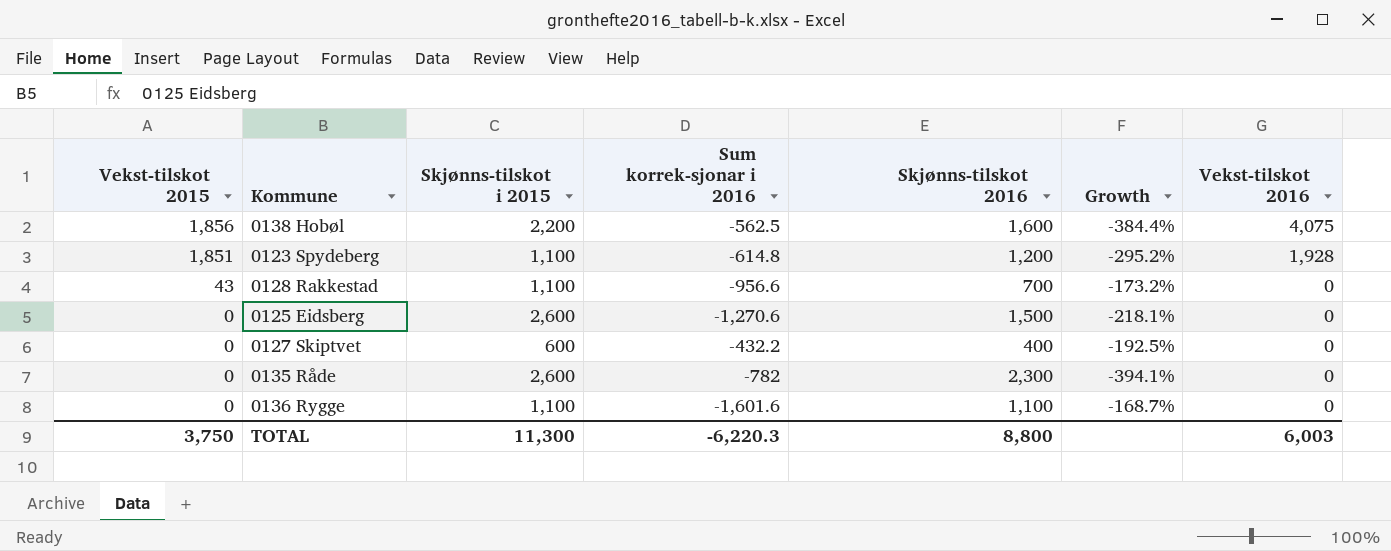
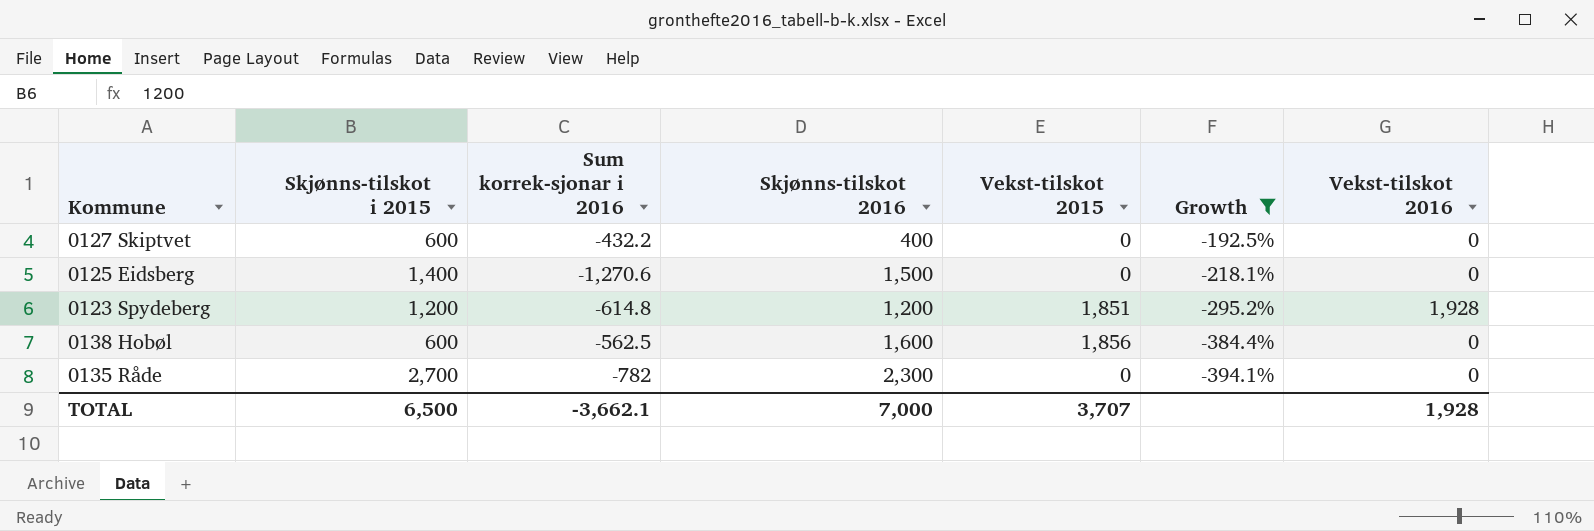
filter: none -> Growth <= -192.5%
row order: Vekst-tilskot 2015 descending -> Growth descending
column Vekst-tilskot 2015 | position: 1 -> 5
0125 Eidsberg | Skjønns-tilskot i 2015: 2,600 -> 1,400
0123 Spydeberg | Skjønns-tilskot i 2015: 1,100 -> 1,200
0138 Hobøl | Skjønns-tilskot i 2015: 2,200 -> 600
0138 Hobøl | Vekst-tilskot 2016: 4,075 -> 0
0135 Råde | Skjønns-tilskot i 2015: 2,600 -> 2,700
TOTAL | Skjønns-tilskot i 2015: 11,300 -> 6,500
TOTAL | Sum korrek-sjonar i 2016: -6,220.3 -> -3,662.1
TOTAL | Skjønns-tilskot 2016: 8,800 -> 7,000
TOTAL | Vekst-tilskot 2015: 3,750 -> 3,707
TOTAL | Vekst-tilskot 2016: 6,003 -> 1,928

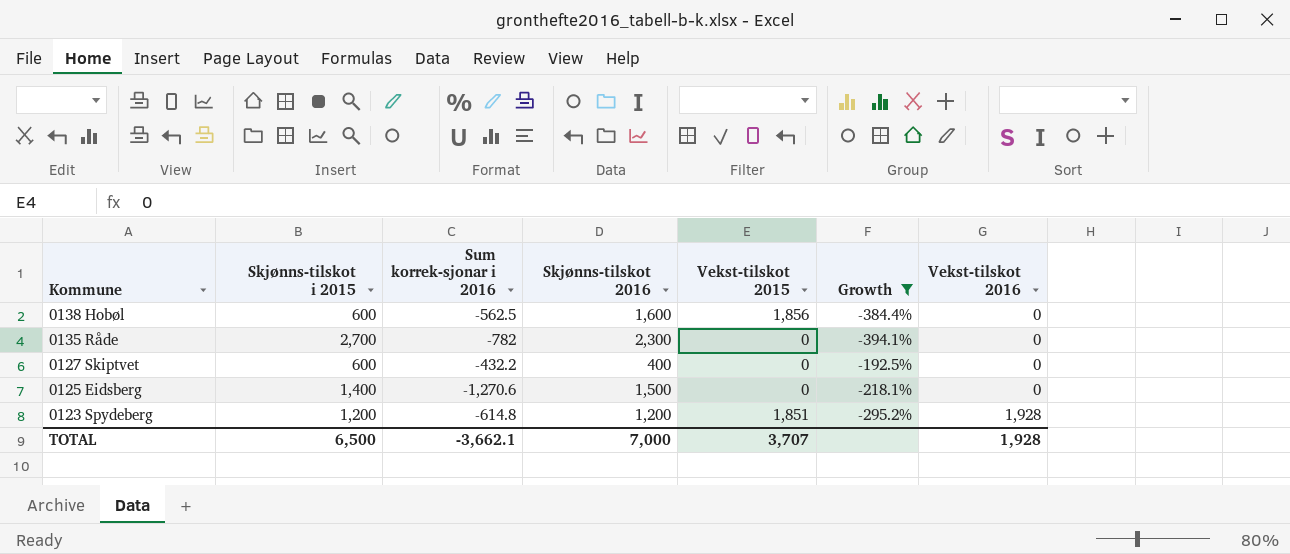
row order: Growth descending -> Kommune descending

